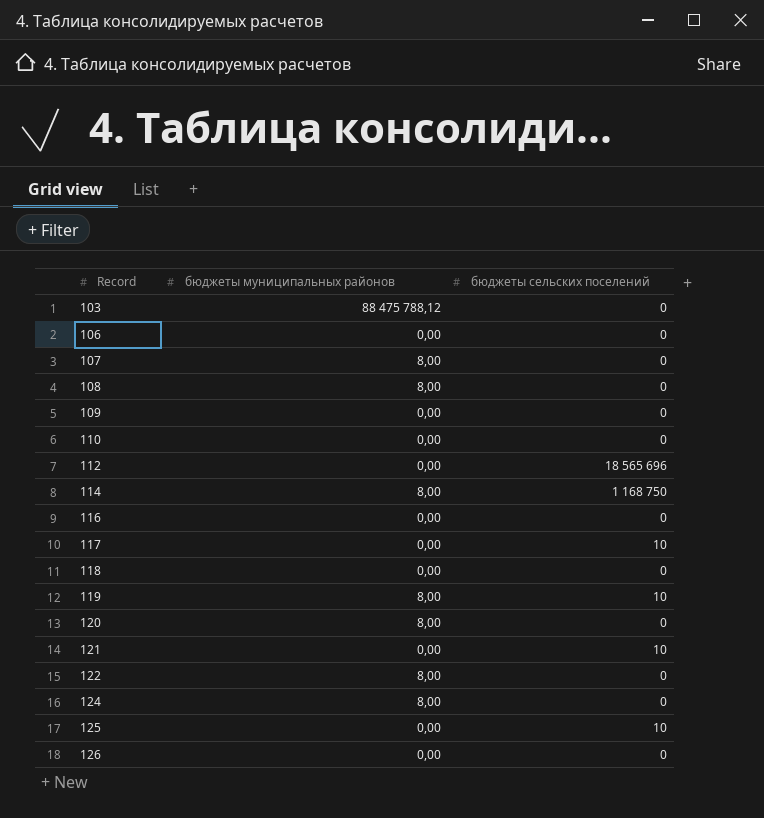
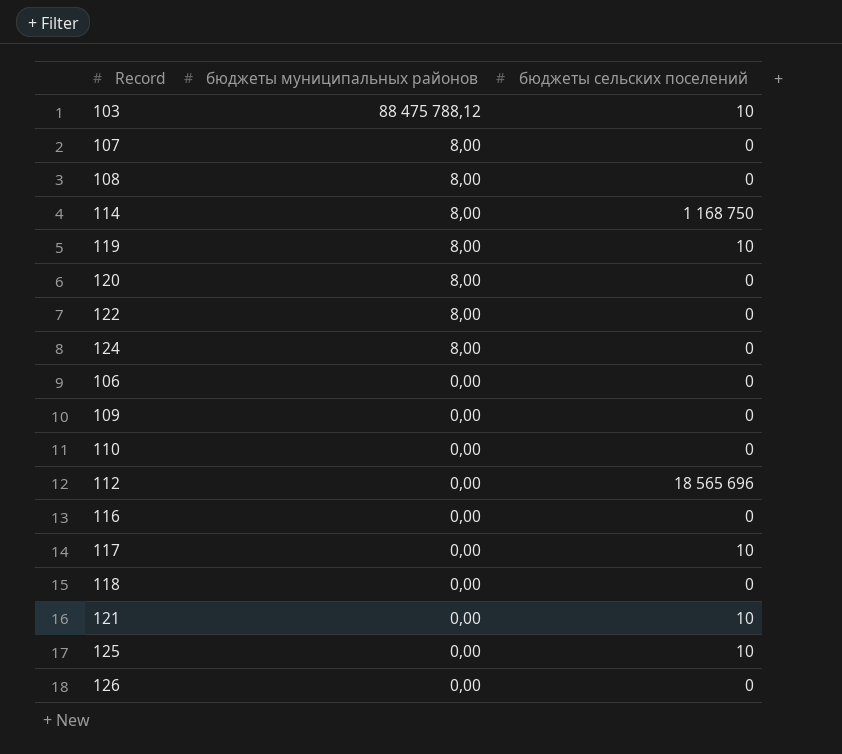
row order: Record ascending -> бюджеты муниципальных районов descending
103 | бюджеты сельских поселений: 0 -> 10

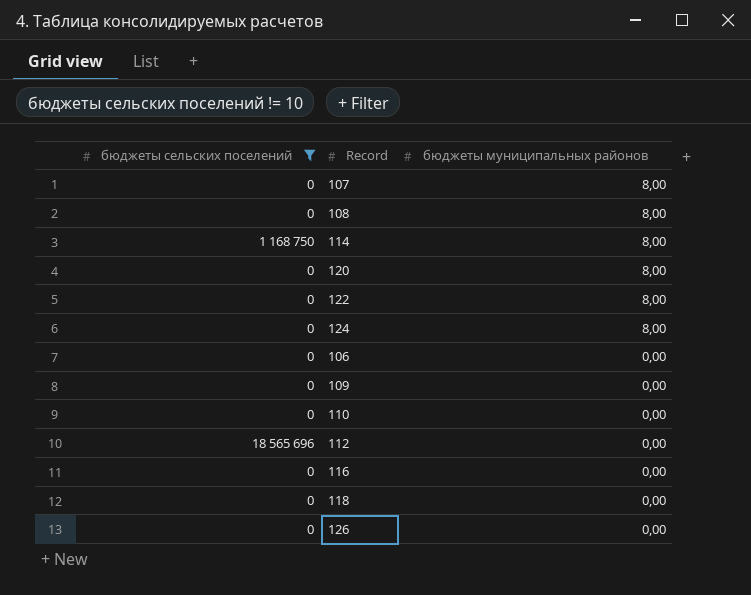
filter: none -> бюджеты сельских поселений != 10
column бюджеты сельских поселений | position: 3 -> 1

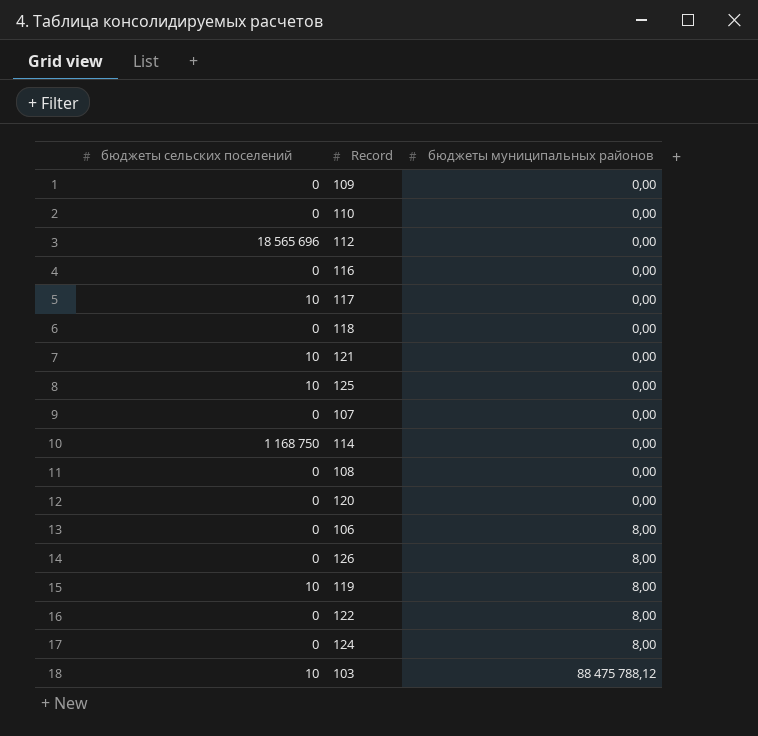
filter: бюджеты сельских поселений != 10 -> none
row order: бюджеты муниципальных районов descending -> бюджеты муниципальных районов ascending
107 | бюджеты муниципальных районов: 8,00 -> 0,00
114 | бюджеты муниципальных районов: 8,00 -> 0,00
108 | бюджеты муниципальных районов: 8,00 -> 0,00
120 | бюджеты муниципальных районов: 8,00 -> 0,00
106 | бюджеты муниципальных районов: 0,00 -> 8,00
126 | бюджеты муниципальных районов: 0,00 -> 8,00

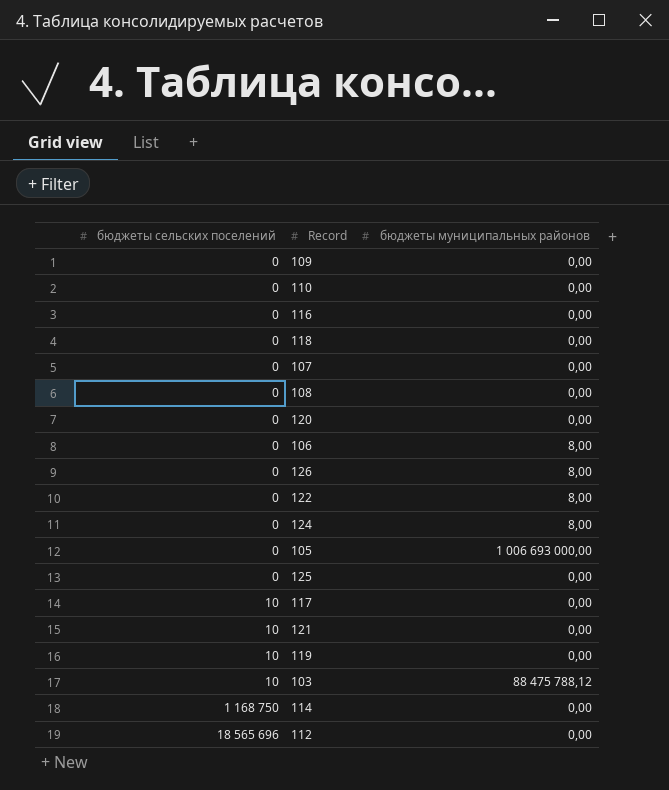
row order: бюджеты муниципальных районов ascending -> бюджеты сельских поселений ascending
row 105: none -> 0 | 1 006 693 000,00
125 | бюджеты сельских поселений: 10 -> 0
119 | бюджеты муниципальных районов: 8,00 -> 0,00

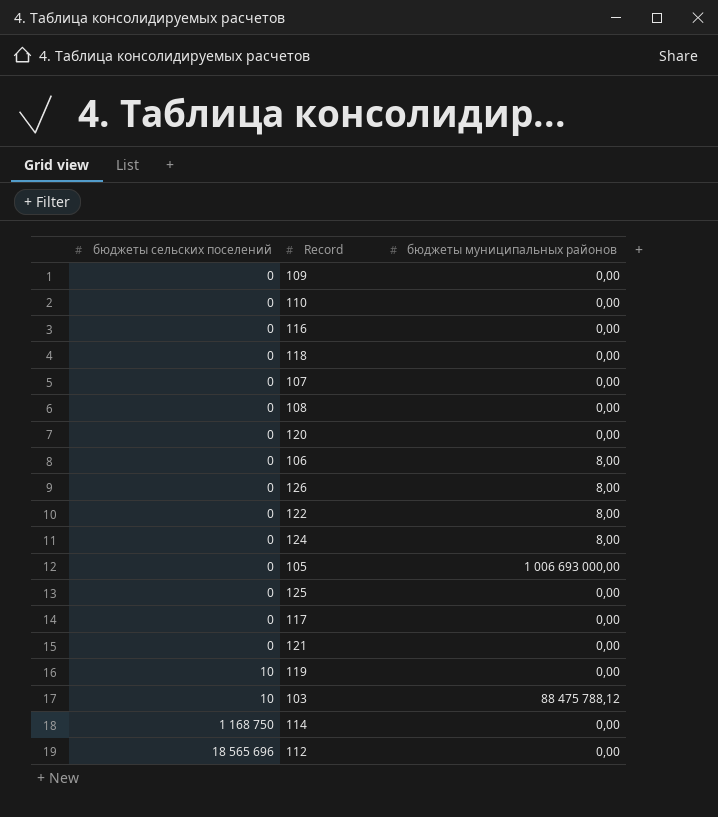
117 | бюджеты сельских поселений: 10 -> 0
121 | бюджеты сельских поселений: 10 -> 0

